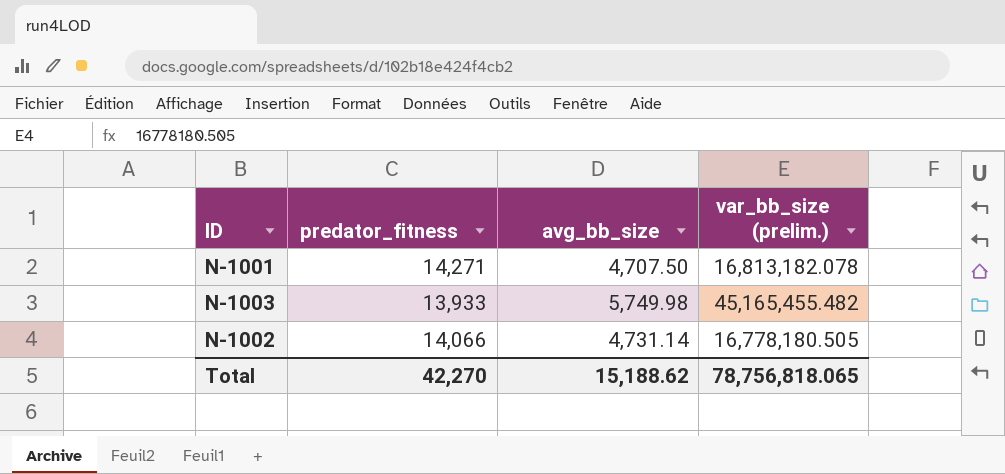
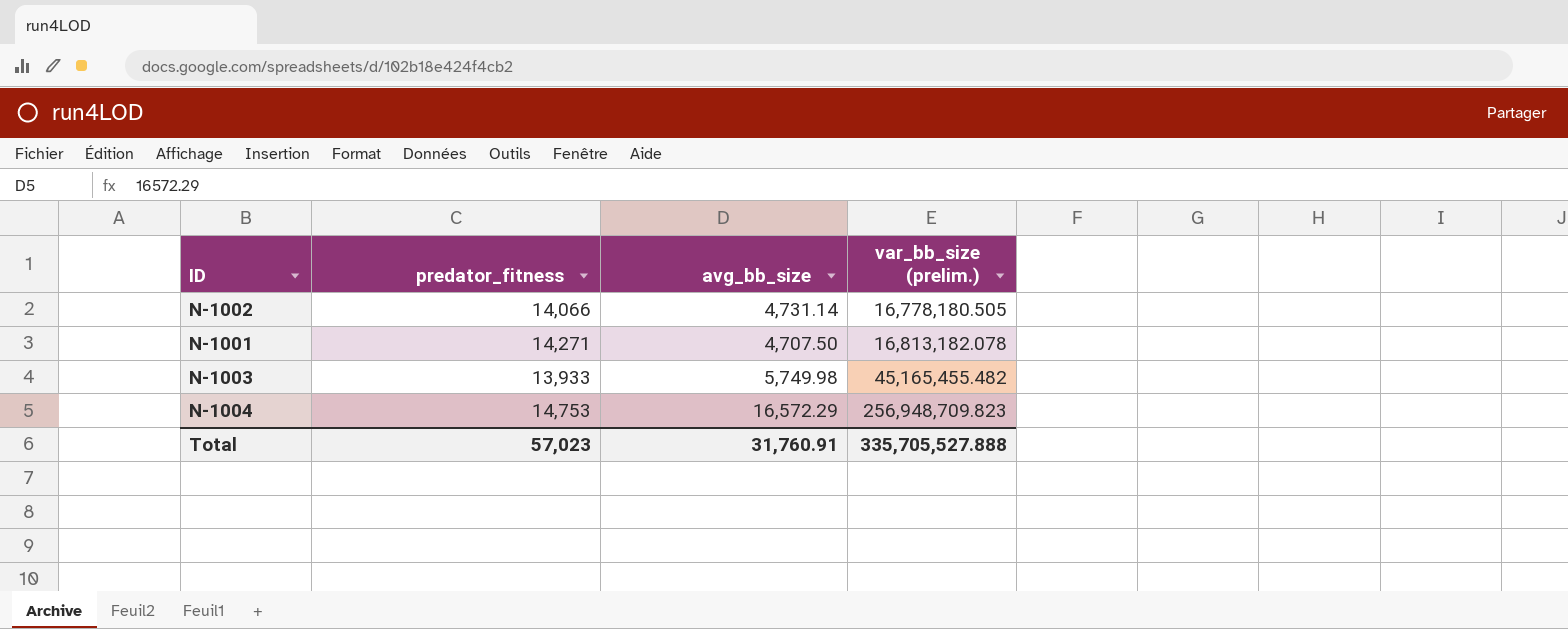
row order: none -> var_bb_size (prelim.) ascending
row N-1004: none -> 14,753 | 16,572.29 | 256,948,709.823
Total | predator_fitness: 42,270 -> 57,023
Total | avg_bb_size: 15,188.62 -> 31,760.91
Total | var_bb_size (prelim.): 78,756,818.065 -> 335,705,527.888

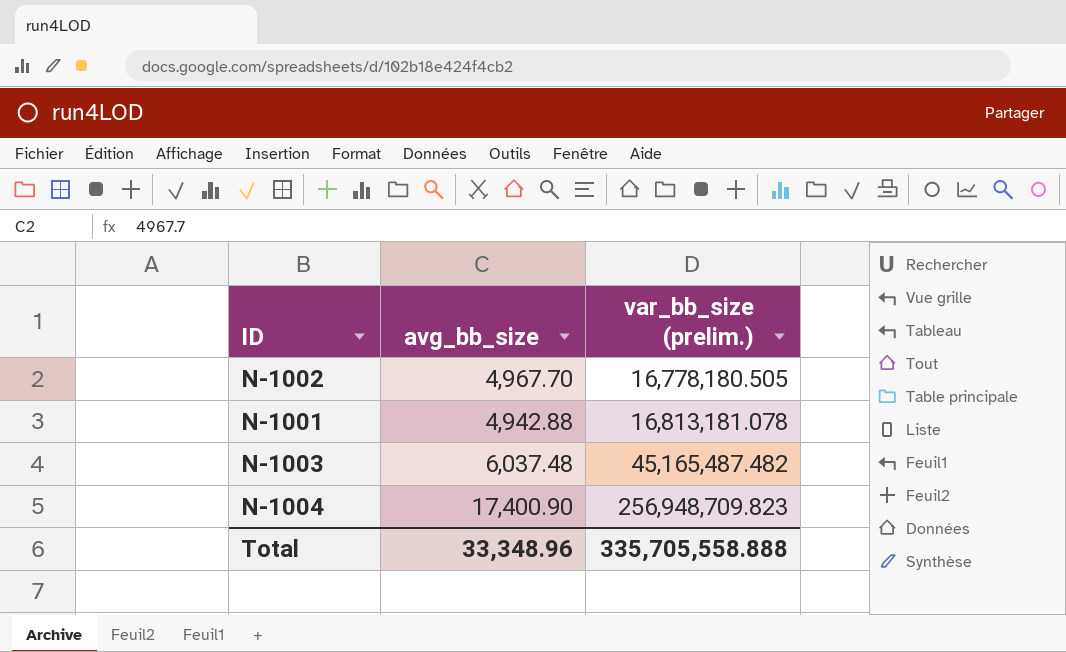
column predator_fitness | position: 2 -> none
N-1002 | avg_bb_size: 4,731.14 -> 4,967.70
N-1001 | avg_bb_size: 4,707.50 -> 4,942.88
N-1001 | var_bb_size (prelim.): 16,813,182.078 -> 16,813,181.078
N-1003 | avg_bb_size: 5,749.98 -> 6,037.48
N-1003 | var_bb_size (prelim.): 45,165,455.482 -> 45,165,487.482
N-1004 | avg_bb_size: 16,572.29 -> 17,400.90
Total | avg_bb_size: 31,760.91 -> 33,348.96
Total | var_bb_size (prelim.): 335,705,527.888 -> 335,705,558.888

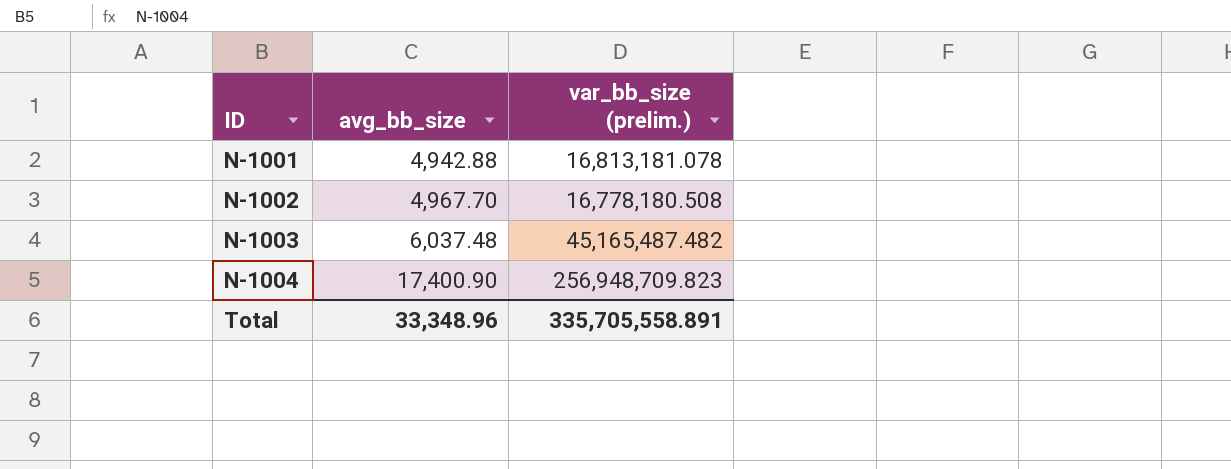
row order: var_bb_size (prelim.) ascending -> ID ascending
N-1002 | var_bb_size (prelim.): 16,778,180.505 -> 16,778,180.508
Total | var_bb_size (prelim.): 335,705,558.888 -> 335,705,558.891

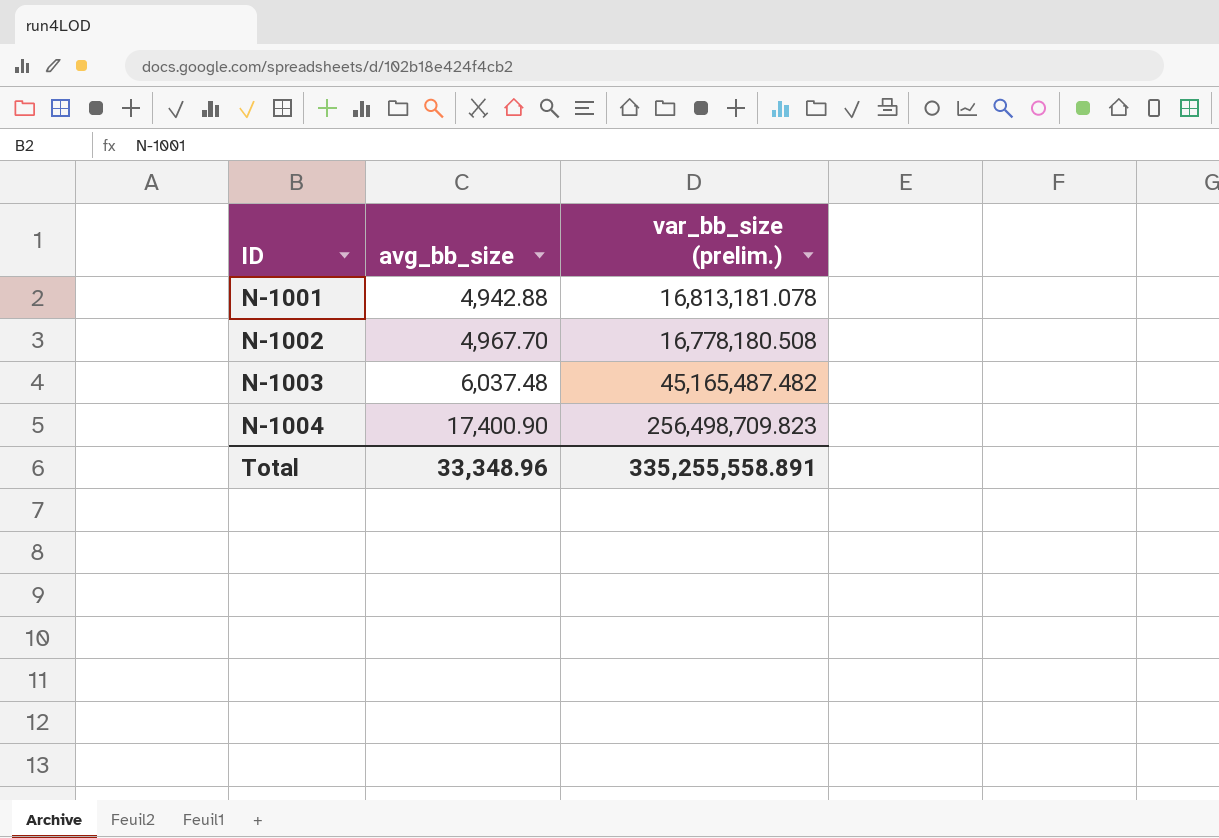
N-1004 | var_bb_size (prelim.): 256,948,709.823 -> 256,498,709.823
Total | var_bb_size (prelim.): 335,705,558.891 -> 335,255,558.891

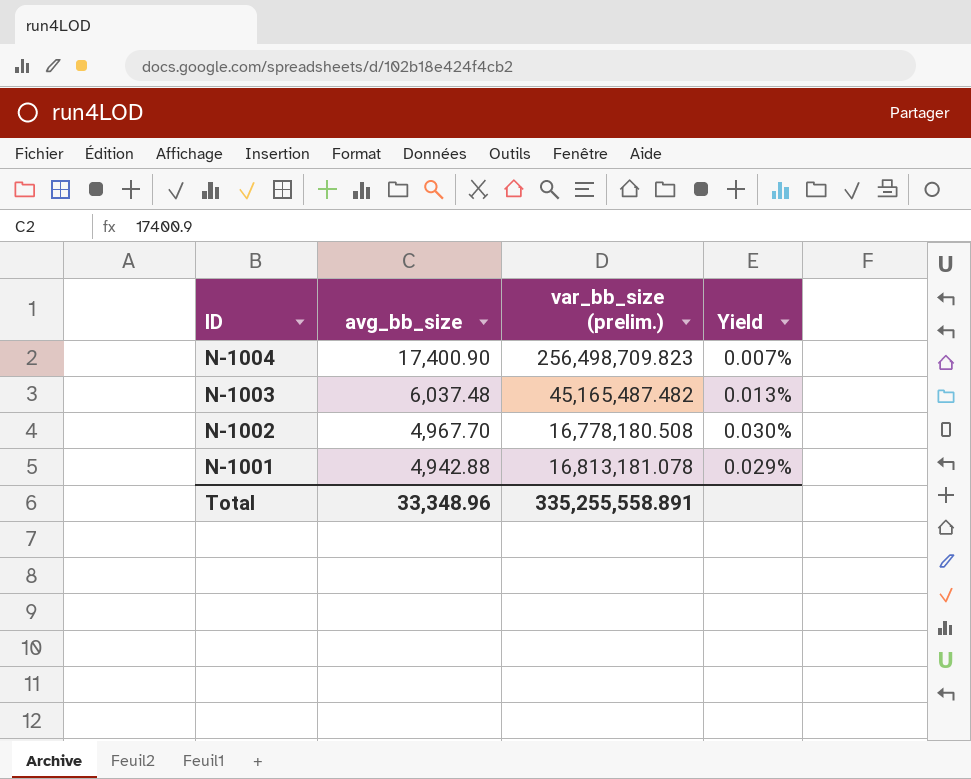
row order: ID ascending -> ID descending
column Yield | formula: none -> [avg_bb_size] / [var_bb_size (prelim.)]

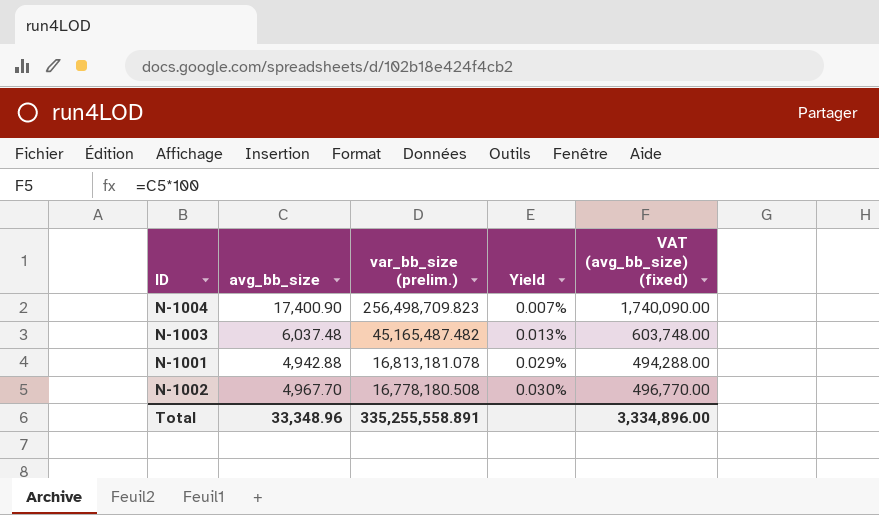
row order: ID descending -> var_bb_size (prelim.) descending
column VAT (avg_bb_size) (fixed) | formula: none -> [avg_bb_size] * 100

